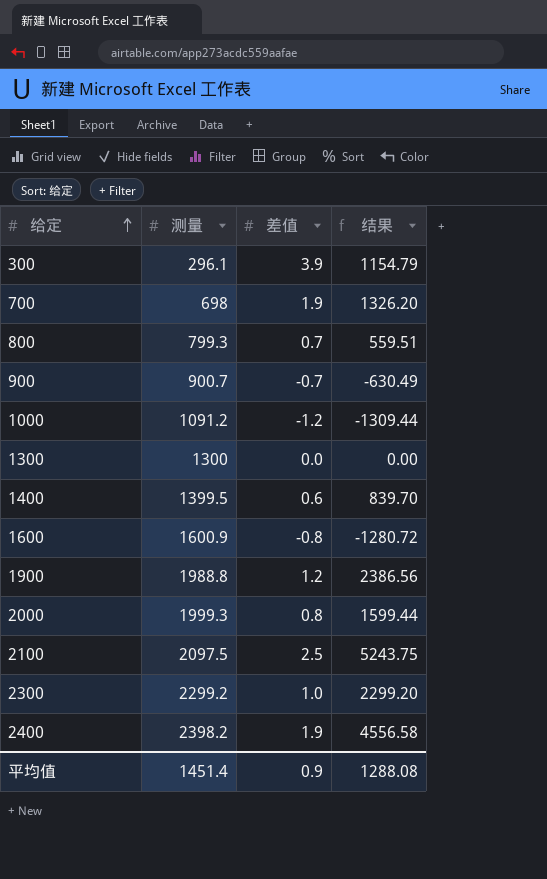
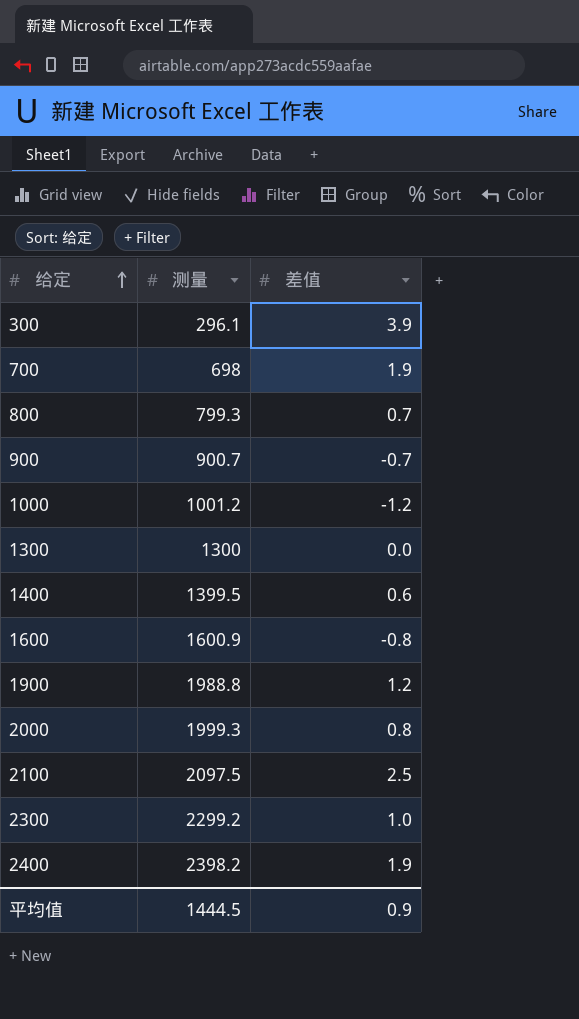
column 结果 | formula: [测量] * [差值] -> none
1000 | 测量: 1091.2 -> 1001.2
平均值 | 测量: 1451.4 -> 1444.5

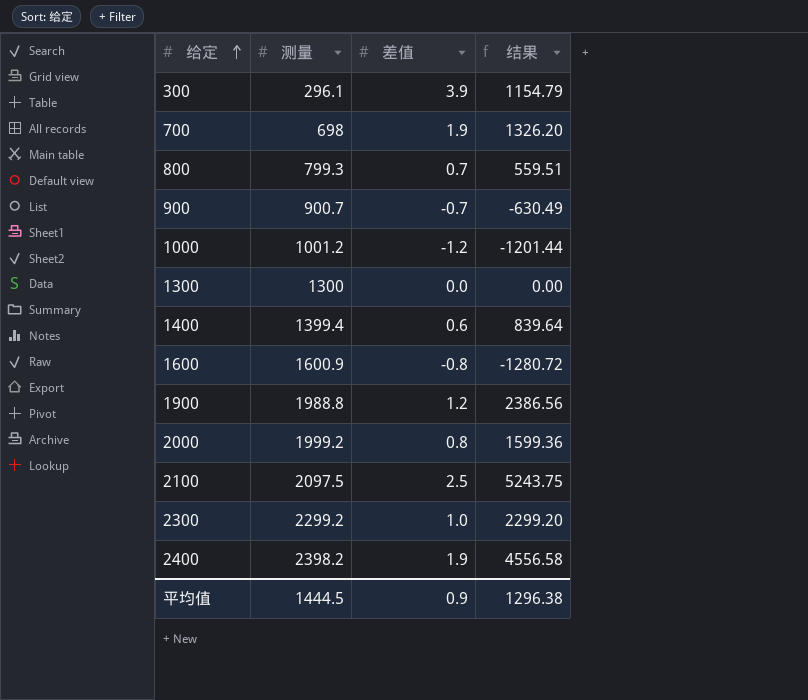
column 结果 | formula: none -> [测量] * [差值]
1400 | 测量: 1399.5 -> 1399.4
2000 | 测量: 1999.3 -> 1999.2

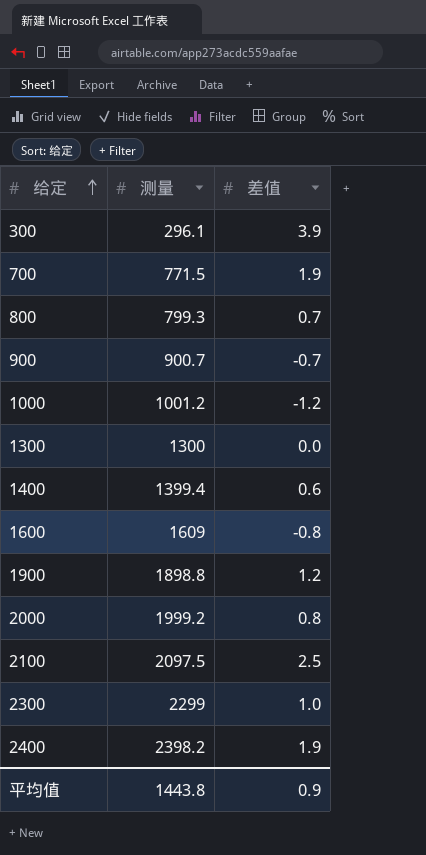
column 结果 | formula: [测量] * [差值] -> none
700 | 测量: 698 -> 771.5
1600 | 测量: 1600.9 -> 1609
1900 | 测量: 1988.8 -> 1898.8
2300 | 测量: 2299.2 -> 2299
平均值 | 测量: 1444.5 -> 1443.8

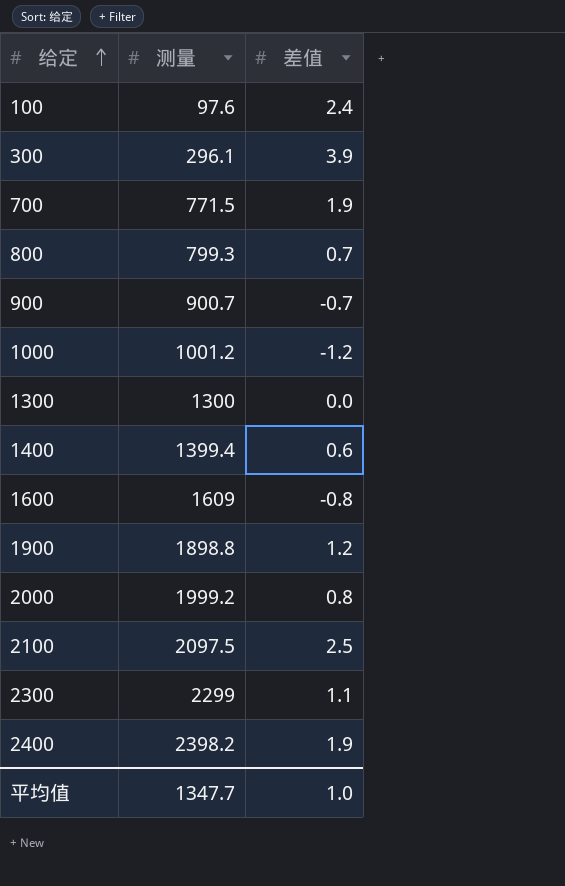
row 100: none -> 97.6 | 2.4
2300 | 差值: 1.0 -> 1.1
平均值 | 测量: 1443.8 -> 1347.7
平均值 | 差值: 0.9 -> 1.0

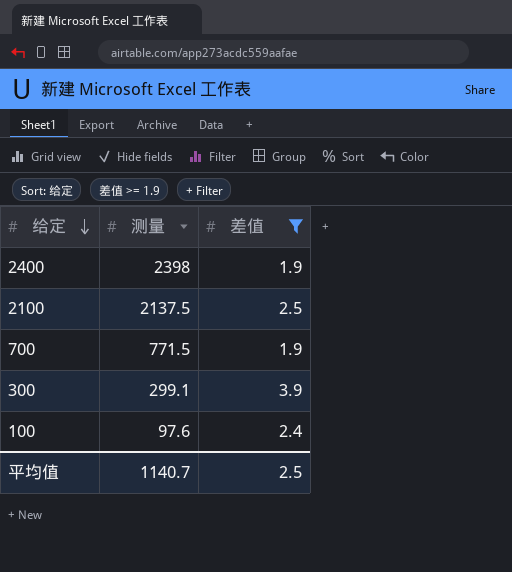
filter: none -> 差值 >= 1.9
row order: 给定 ascending -> 给定 descending
2400 | 测量: 2398.2 -> 2398
2100 | 测量: 2097.5 -> 2137.5
300 | 测量: 296.1 -> 299.1
平均值 | 测量: 1347.7 -> 1140.7
平均值 | 差值: 1.0 -> 2.5

